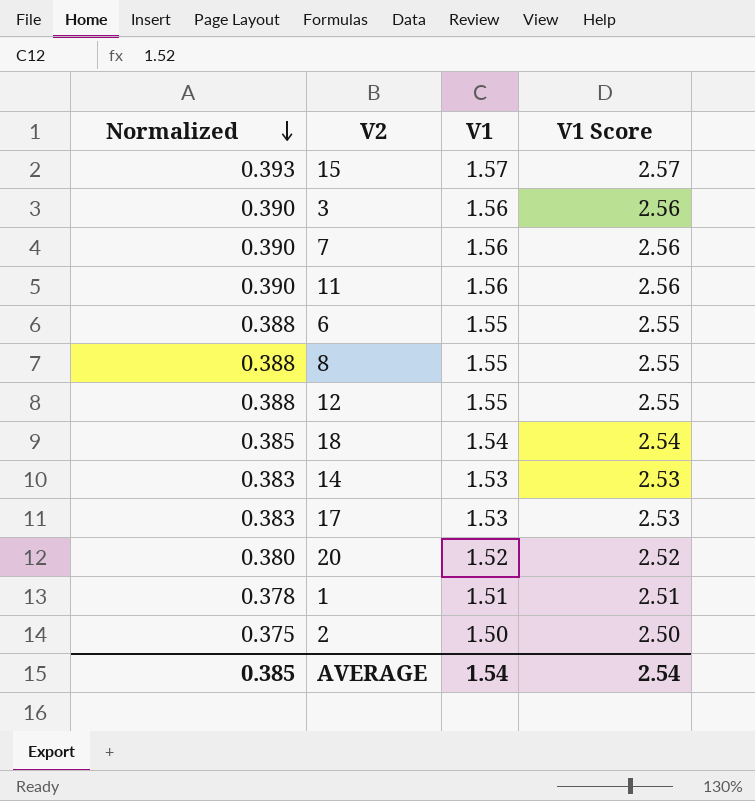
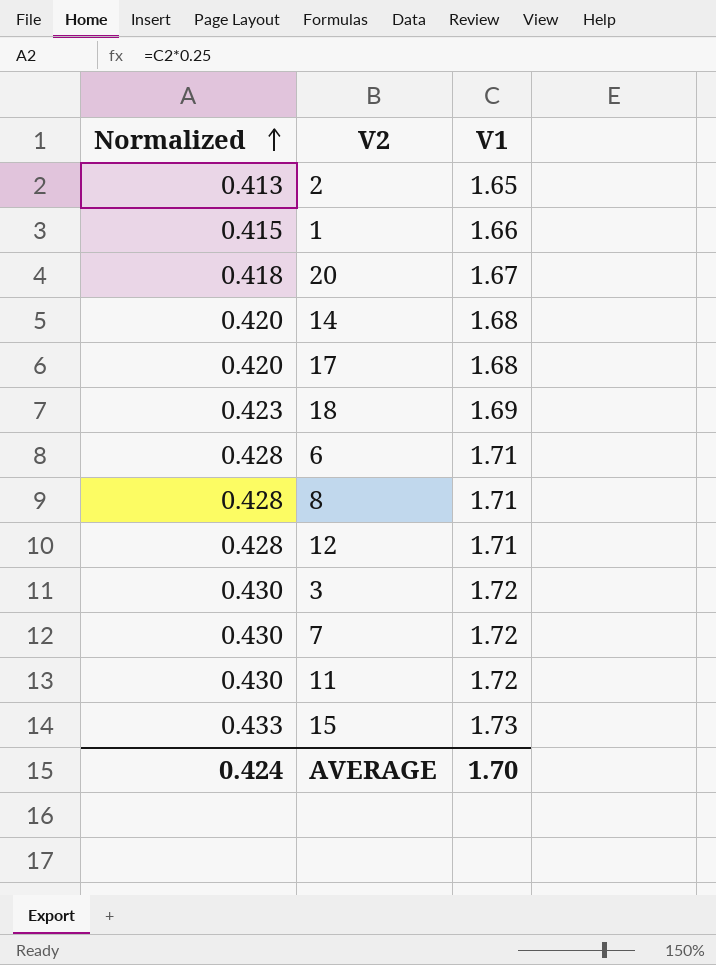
row order: Normalized descending -> Normalized ascending
column V1 Score | formula: [V1] + 1 -> none
2 | Normalized: 0.375 -> 0.413
2 | V1: 1.50 -> 1.65
1 | Normalized: 0.378 -> 0.415
1 | V1: 1.51 -> 1.66
20 | Normalized: 0.380 -> 0.418
20 | V1: 1.52 -> 1.67
14 | Normalized: 0.383 -> 0.420
14 | V1: 1.53 -> 1.68
17 | Normalized: 0.383 -> 0.420
17 | V1: 1.53 -> 1.68
18 | Normalized: 0.385 -> 0.423
18 | V1: 1.54 -> 1.69
6 | Normalized: 0.388 -> 0.428
6 | V1: 1.55 -> 1.71
8 | Normalized: 0.388 -> 0.428
8 | V1: 1.55 -> 1.71
12 | Normalized: 0.388 -> 0.428
12 | V1: 1.55 -> 1.71
3 | Normalized: 0.390 -> 0.430
3 | V1: 1.56 -> 1.72
7 | Normalized: 0.390 -> 0.430
7 | V1: 1.56 -> 1.72
11 | Normalized: 0.390 -> 0.430
11 | V1: 1.56 -> 1.72
15 | Normalized: 0.393 -> 0.433
15 | V1: 1.57 -> 1.73
AVERAGE | Normalized: 0.385 -> 0.424
AVERAGE | V1: 1.54 -> 1.70

